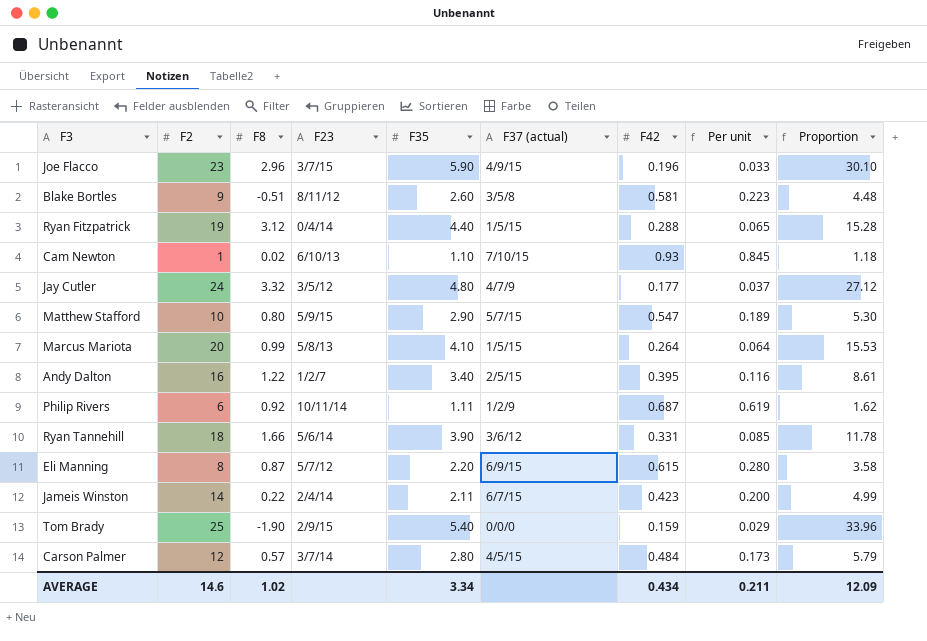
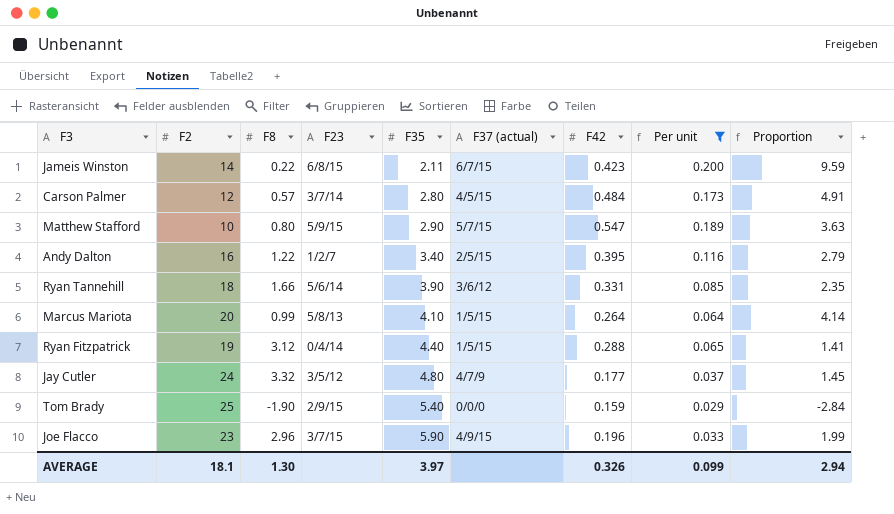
filter: none -> Per unit <= 0.200
row order: none -> F35 ascending
column Proportion | formula: [F35] / [F42] -> [F35] / [F8]
Jameis Winston | F23: 2/4/14 -> 6/8/15
AVERAGE | F2: 14.6 -> 18.1
AVERAGE | F8: 1.02 -> 1.30
AVERAGE | F35: 3.34 -> 3.97
AVERAGE | F42: 0.434 -> 0.326
AVERAGE | Per unit: 0.211 -> 0.099
AVERAGE | Proportion: 12.09 -> 2.94

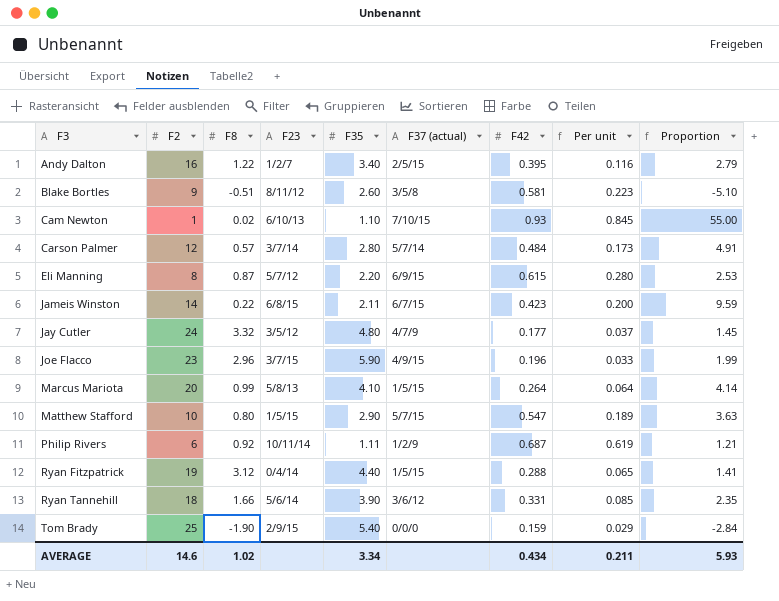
filter: Per unit <= 0.200 -> none
row order: F35 ascending -> F3 ascending
Carson Palmer | F37 (actual): 4/5/15 -> 5/7/14
Matthew Stafford | F23: 5/9/15 -> 1/5/15
AVERAGE | F2: 18.1 -> 14.6
AVERAGE | F8: 1.30 -> 1.02
AVERAGE | F35: 3.97 -> 3.34
AVERAGE | F42: 0.326 -> 0.434
AVERAGE | Per unit: 0.099 -> 0.211
AVERAGE | Proportion: 2.94 -> 5.93

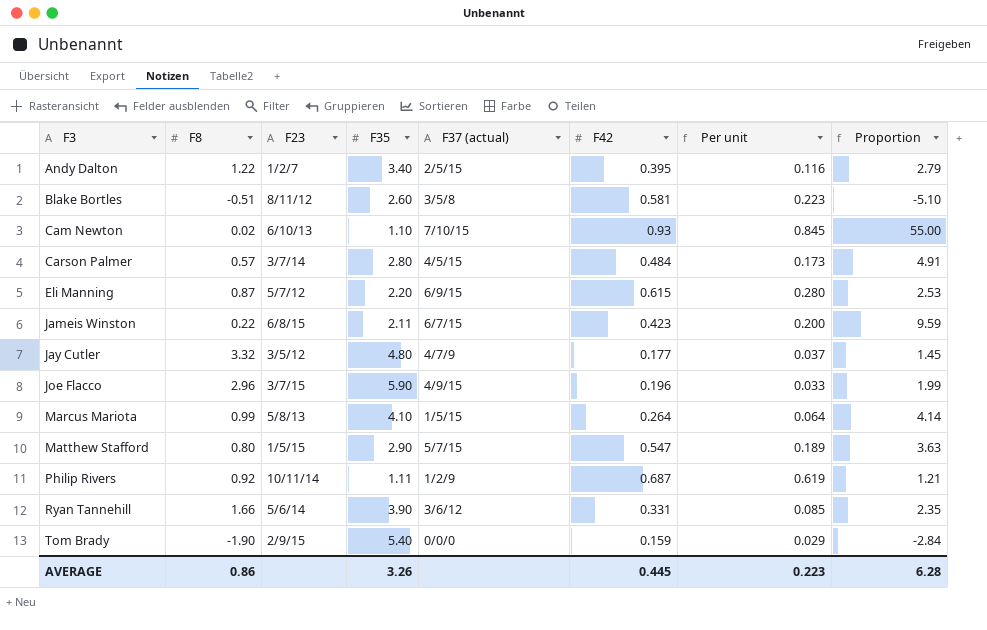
column F2 | position: 2 -> none
row Ryan Fitzpatrick: 19 | 3.12 | 0/4/14 | 4.40 | 1/5/15 | 0.288 | 0.065 | 1.41 -> none
Carson Palmer | F37 (actual): 5/7/14 -> 4/5/15
AVERAGE | F8: 1.02 -> 0.86
AVERAGE | F35: 3.34 -> 3.26
AVERAGE | F42: 0.434 -> 0.445
AVERAGE | Per unit: 0.211 -> 0.223
AVERAGE | Proportion: 5.93 -> 6.28

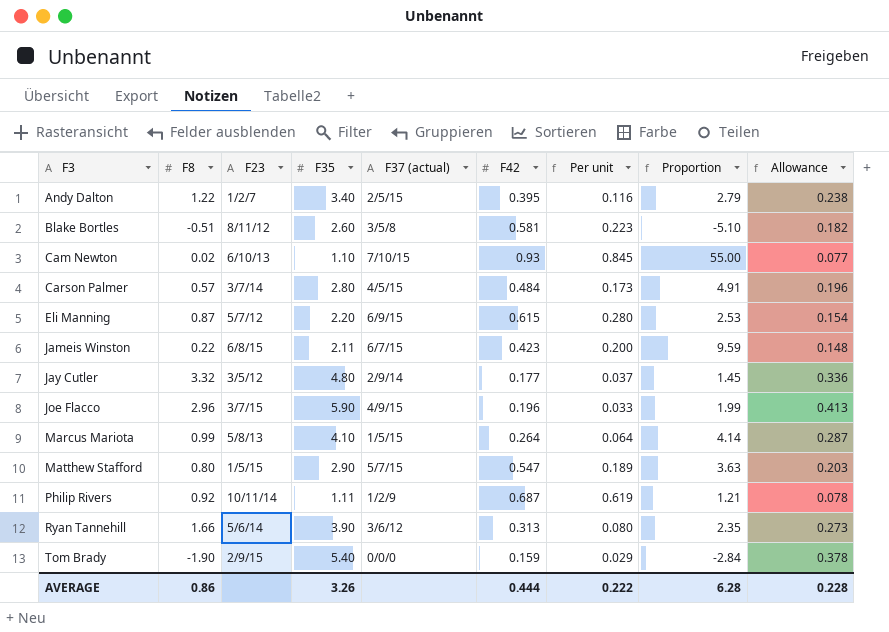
column Allowance | formula: none -> [F35] * 0.07
Jay Cutler | F37 (actual): 4/7/9 -> 2/9/14
Ryan Tannehill | F42: 0.331 -> 0.313
Ryan Tannehill | Per unit: 0.085 -> 0.080
AVERAGE | F42: 0.445 -> 0.444
AVERAGE | Per unit: 0.223 -> 0.222

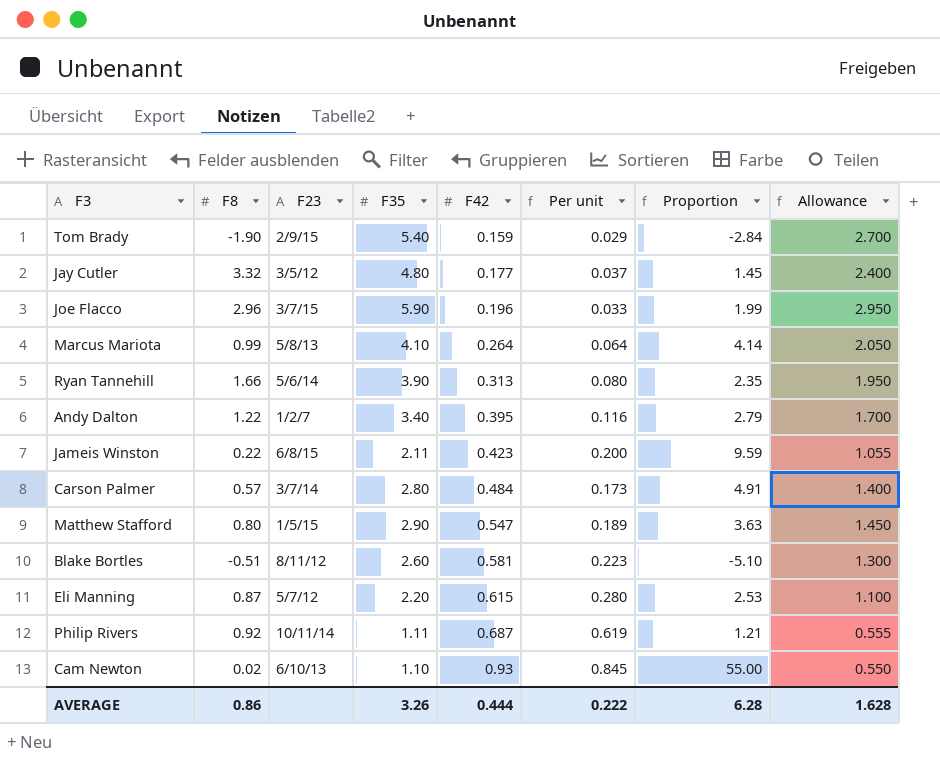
row order: F3 ascending -> F42 ascending
column F37 (actual) | position: 5 -> none
column Allowance | formula: [F35] * 0.07 -> [F35] * 0.5
AVERAGE | Allowance: 0.228 -> 1.628

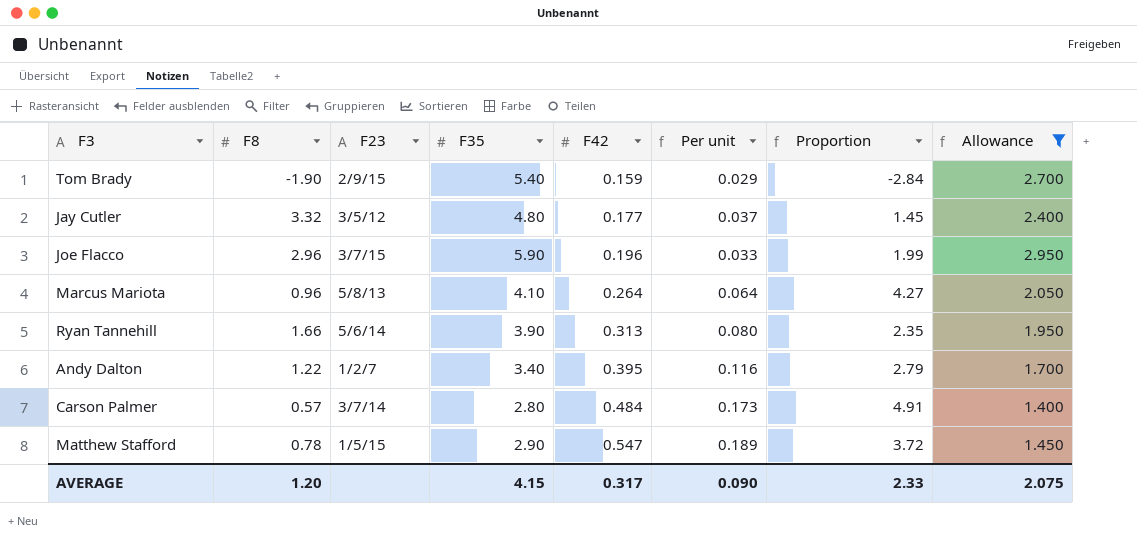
filter: none -> Allowance >= 1.400
Marcus Mariota | F8: 0.99 -> 0.96
Marcus Mariota | Proportion: 4.14 -> 4.27
Matthew Stafford | F8: 0.80 -> 0.78
Matthew Stafford | Proportion: 3.63 -> 3.72
AVERAGE | F8: 0.86 -> 1.20
AVERAGE | F35: 3.26 -> 4.15
AVERAGE | F42: 0.444 -> 0.317
AVERAGE | Per unit: 0.222 -> 0.090
AVERAGE | Proportion: 6.28 -> 2.33
AVERAGE | Allowance: 1.628 -> 2.075

